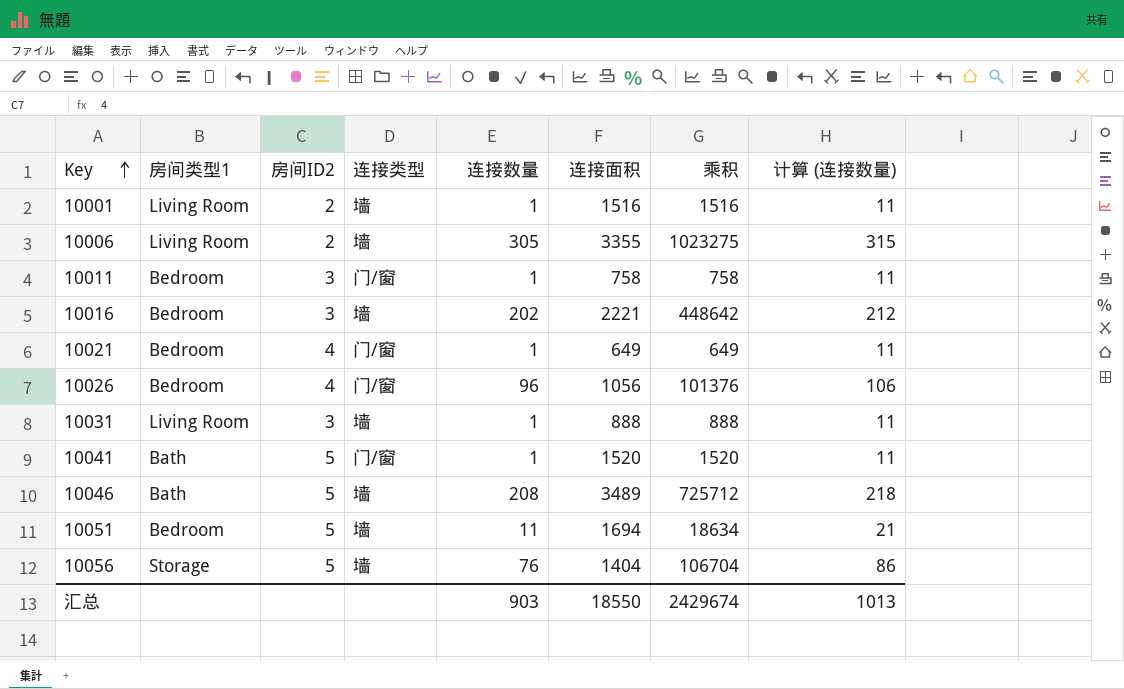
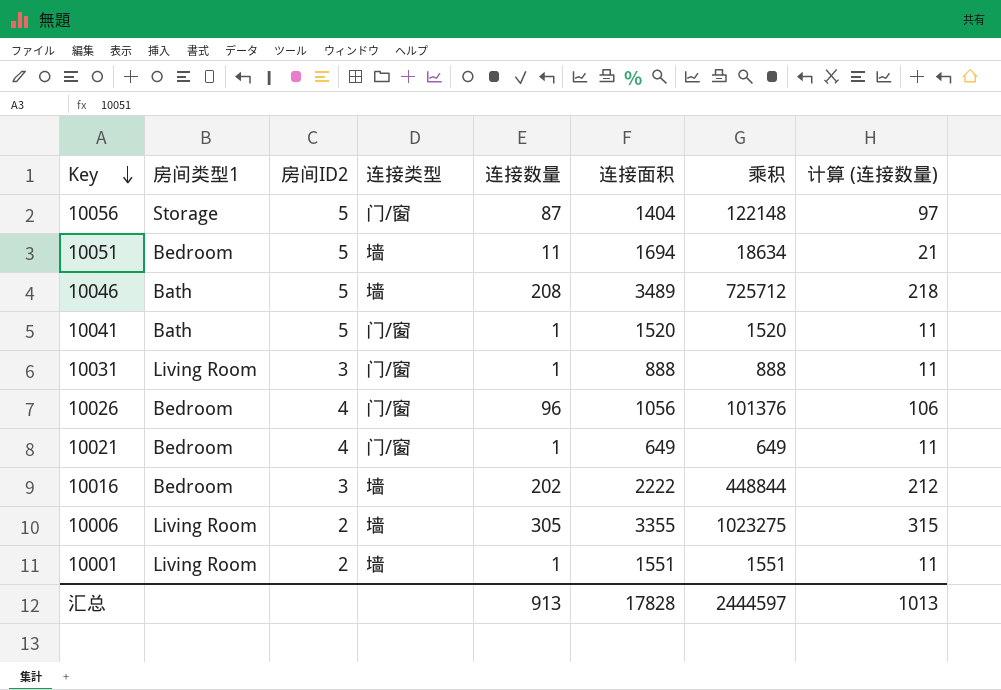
row order: Key ascending -> Key descending
row 10011: Bedroom | 3 | 门/窗 | 1 | 758 | 758 | 11 -> none
10056 | 连接类型: 墙 -> 门/窗
10056 | 连接数量: 76 -> 87
10056 | 乘积: 106704 -> 122148
10056 | 计算 (连接数量): 86 -> 97
10031 | 连接类型: 墙 -> 门/窗
10016 | 连接面积: 2221 -> 2222
10016 | 乘积: 448642 -> 448844
10001 | 连接面积: 1516 -> 1551
10001 | 乘积: 1516 -> 1551
汇总 | 连接数量: 903 -> 913
汇总 | 连接面积: 18550 -> 17828
汇总 | 乘积: 2429674 -> 2444597

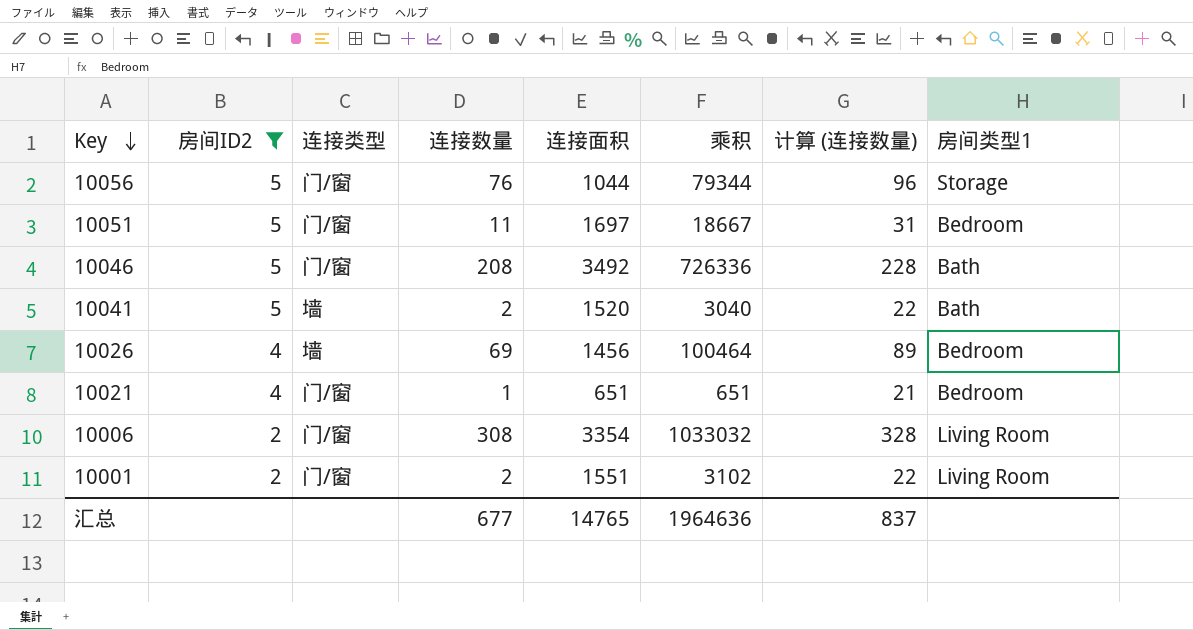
filter: none -> 房间ID2 != 3
column 计算 (连接数量) | formula: [连接数量] + 10 -> [连接数量] + 20
column 房间类型1 | position: 2 -> 8
10056 | 连接数量: 87 -> 76
10056 | 连接面积: 1404 -> 1044
10056 | 乘积: 122148 -> 79344
10051 | 连接类型: 墙 -> 门/窗
10051 | 连接面积: 1694 -> 1697
10051 | 乘积: 18634 -> 18667
10046 | 连接类型: 墙 -> 门/窗
10046 | 连接面积: 3489 -> 3492
10046 | 乘积: 725712 -> 726336
10041 | 连接类型: 门/窗 -> 墙
10041 | 连接数量: 1 -> 2
10041 | 乘积: 1520 -> 3040
10026 | 连接类型: 门/窗 -> 墙
10026 | 连接数量: 96 -> 69
10026 | 连接面积: 1056 -> 1456
10026 | 乘积: 101376 -> 100464
10021 | 连接面积: 649 -> 651
10021 | 乘积: 649 -> 651
10006 | 连接类型: 墙 -> 门/窗
10006 | 连接数量: 305 -> 308
10006 | 连接面积: 3355 -> 3354
10006 | 乘积: 1023275 -> 1033032
10001 | 连接类型: 墙 -> 门/窗
10001 | 连接数量: 1 -> 2
10001 | 乘积: 1551 -> 3102
汇总 | 连接数量: 913 -> 677
汇总 | 连接面积: 17828 -> 14765
汇总 | 乘积: 2444597 -> 1964636
汇总 | 计算 (连接数量): 1013 -> 837

